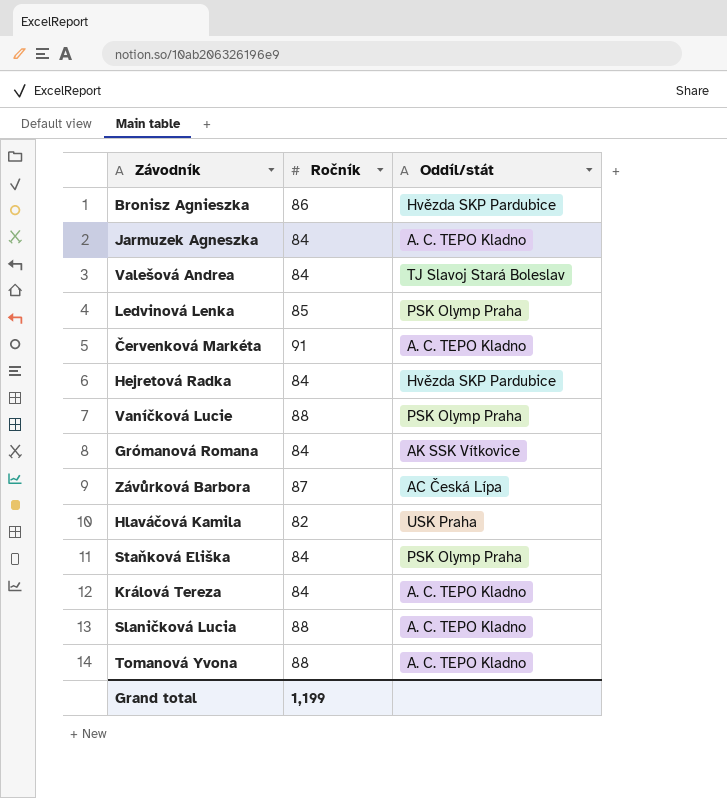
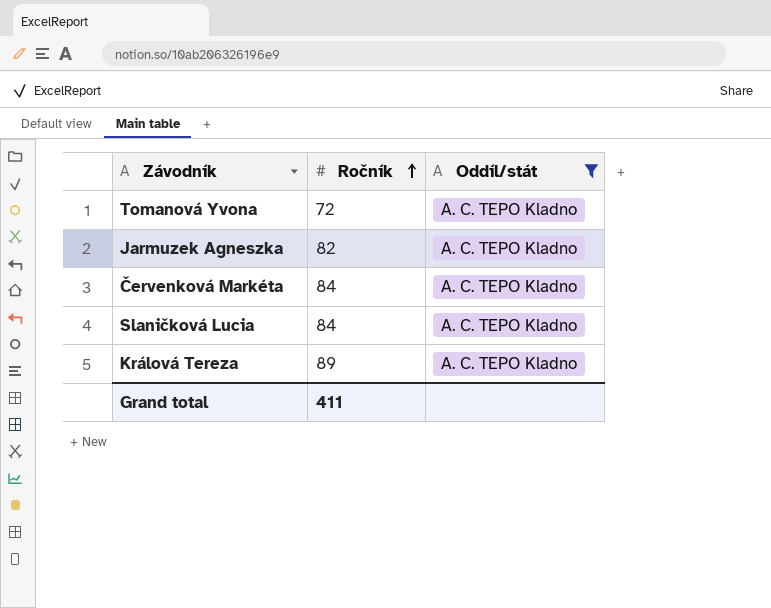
filter: none -> Oddíl/stát = A. C. TEPO Kladno
row order: none -> Ročník ascending
Tomanová Yvona | Ročník: 88 -> 72
Jarmuzek Agneszka | Ročník: 84 -> 82
Červenková Markéta | Ročník: 91 -> 84
Slaničková Lucia | Ročník: 88 -> 84
Králová Tereza | Ročník: 84 -> 89
Grand total | Ročník: 1,199 -> 411

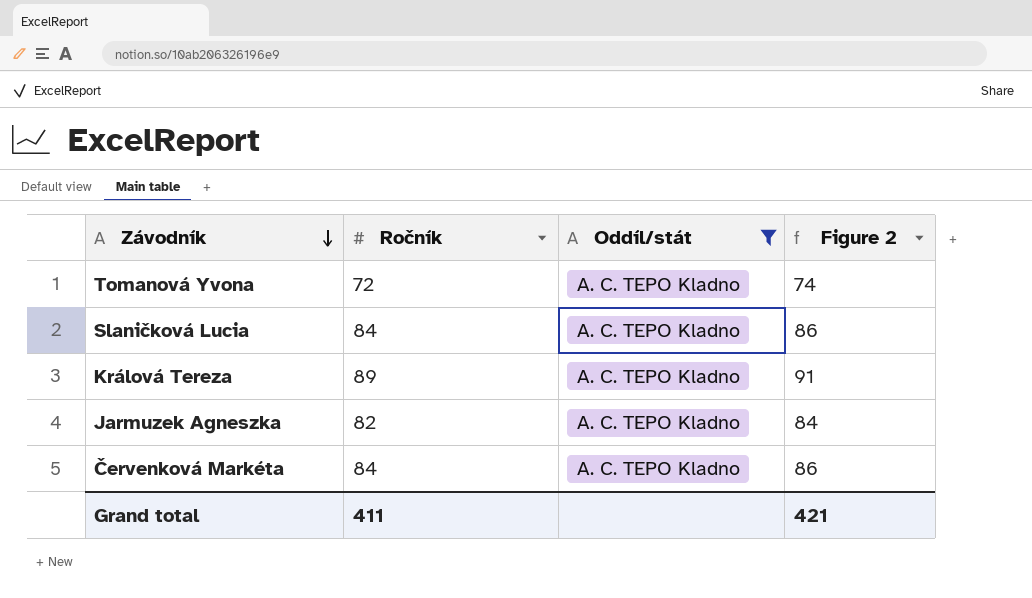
row order: Ročník ascending -> Závodník descending
column Figure 2 | formula: none -> [Ročník] + 2

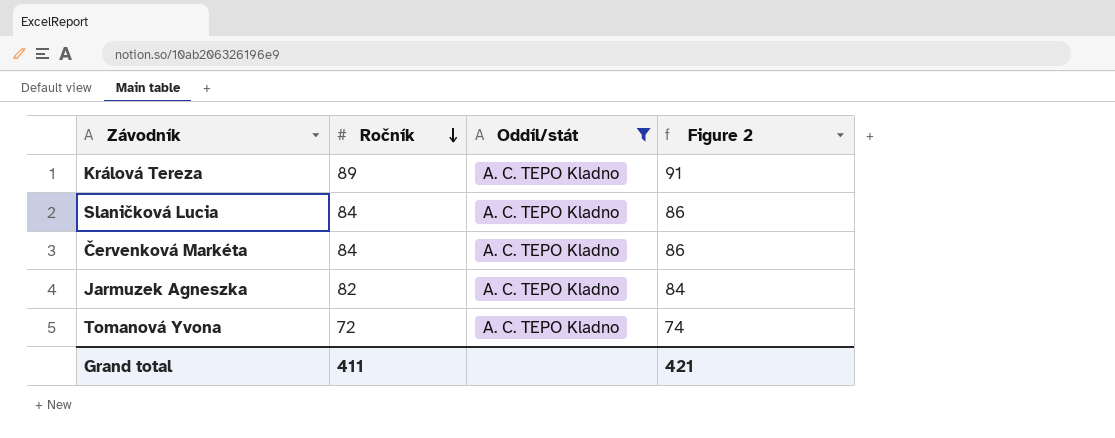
row order: Závodník descending -> Ročník descending

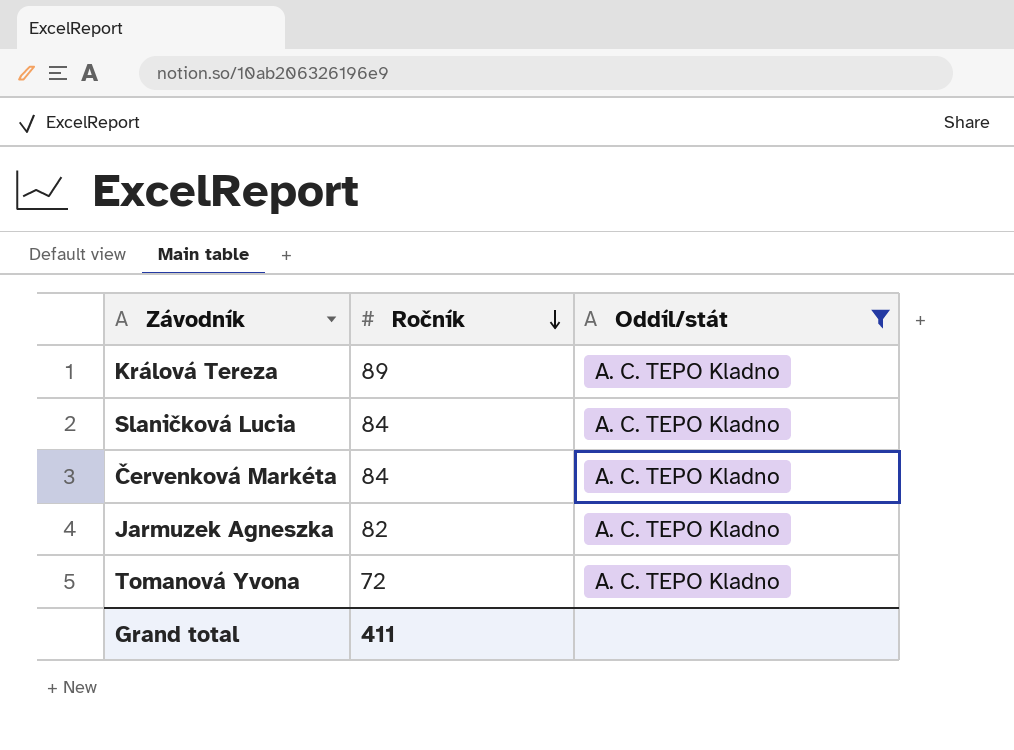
column Figure 2 | formula: [Ročník] + 2 -> none

